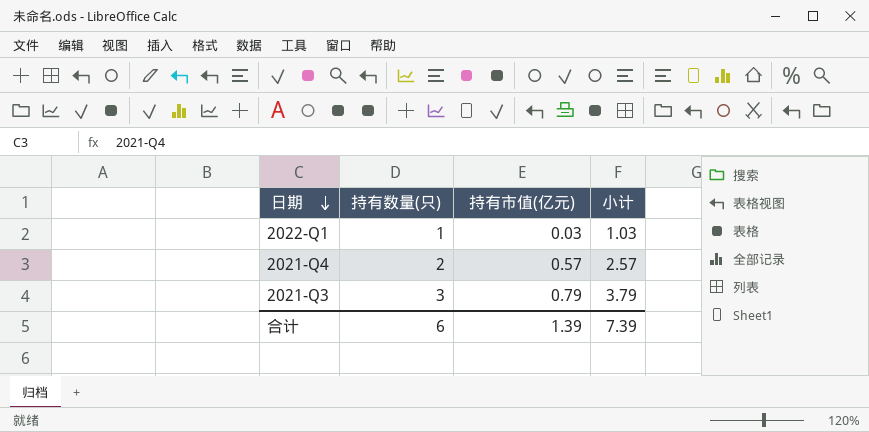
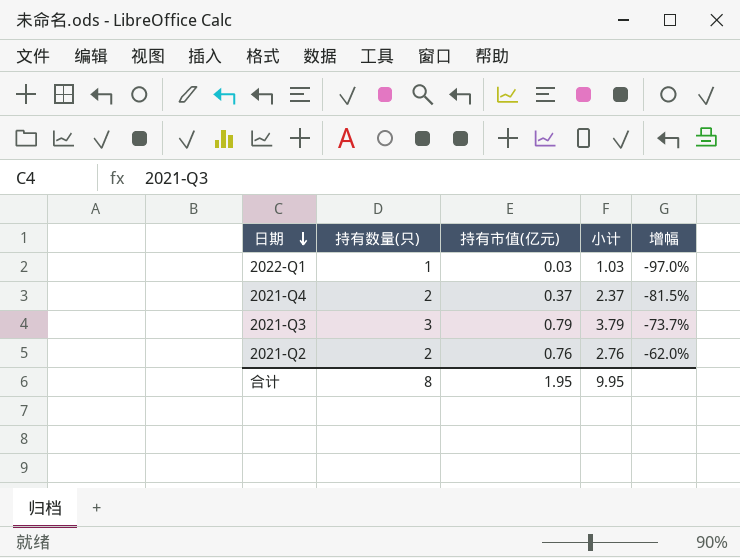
column 增幅 | formula: none -> ([持有市值(亿元)] - [持有数量(只)]) / [持有数量(只)]
2021-Q4 | 持有市值(亿元): 0.57 -> 0.37
2021-Q4 | 小计: 2.57 -> 2.37
row 2021-Q2: none -> 2 | 0.76 | 2.76 | -62.0%
合计 | 持有数量(只): 6 -> 8
合计 | 持有市值(亿元): 1.39 -> 1.95
合计 | 小计: 7.39 -> 9.95

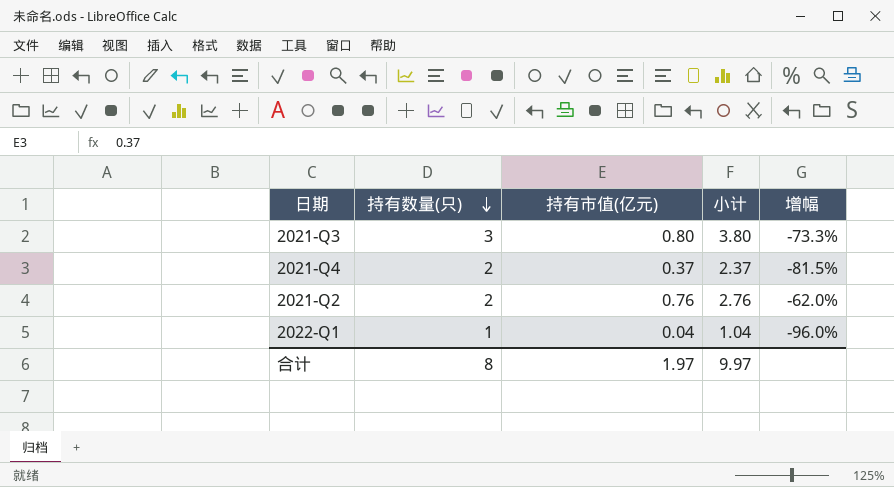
row order: 日期 descending -> 持有数量(只) descending
2021-Q3 | 持有市值(亿元): 0.79 -> 0.80
2021-Q3 | 小计: 3.79 -> 3.80
2021-Q3 | 增幅: -73.7% -> -73.3%
2022-Q1 | 持有市值(亿元): 0.03 -> 0.04
2022-Q1 | 小计: 1.03 -> 1.04
2022-Q1 | 增幅: -97.0% -> -96.0%
合计 | 持有市值(亿元): 1.95 -> 1.97
合计 | 小计: 9.95 -> 9.97

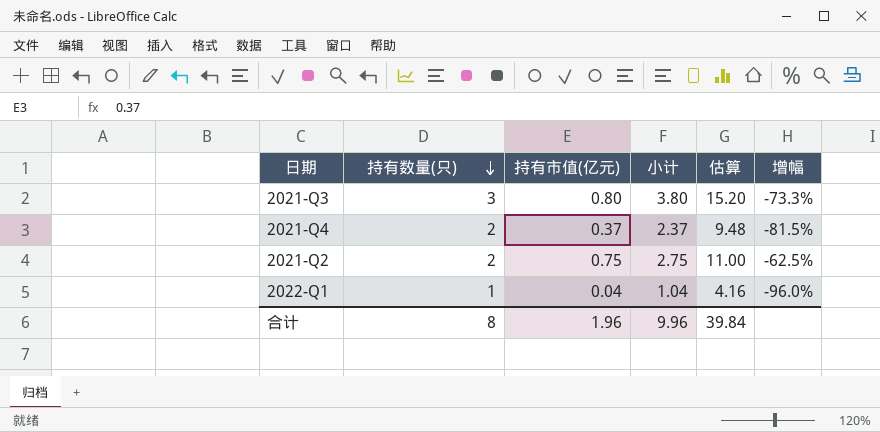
column 估算 | formula: none -> [小计] * 4
2021-Q2 | 持有市值(亿元): 0.76 -> 0.75
2021-Q2 | 小计: 2.76 -> 2.75
2021-Q2 | 增幅: -62.0% -> -62.5%
合计 | 持有市值(亿元): 1.97 -> 1.96
合计 | 小计: 9.97 -> 9.96

